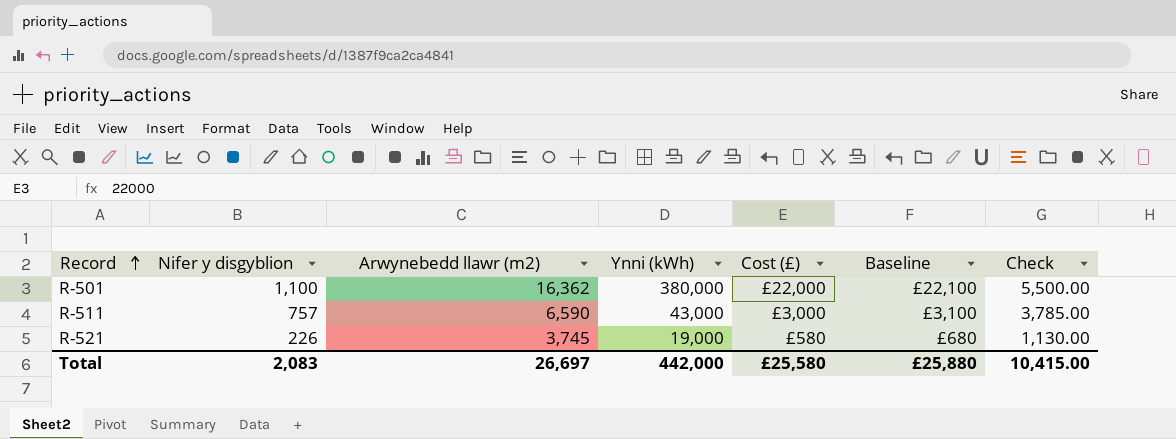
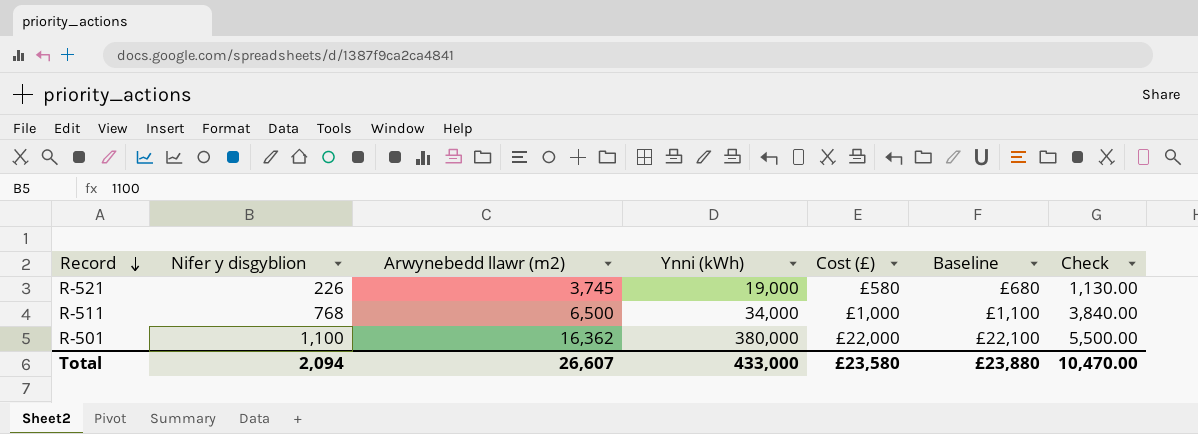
row order: Record ascending -> Record descending
R-511 | Nifer y disgyblion: 757 -> 768
R-511 | Arwynebedd llawr (m2): 6,590 -> 6,500
R-511 | Ynni (kWh): 43,000 -> 34,000
R-511 | Cost (£): £3,000 -> £1,000
R-511 | Baseline: £3,100 -> £1,100
R-511 | Check: 3,785.00 -> 3,840.00
Total | Nifer y disgyblion: 2,083 -> 2,094
Total | Arwynebedd llawr (m2): 26,697 -> 26,607
Total | Ynni (kWh): 442,000 -> 433,000
Total | Cost (£): £25,580 -> £23,580
Total | Baseline: £25,880 -> £23,880
Total | Check: 10,415.00 -> 10,470.00

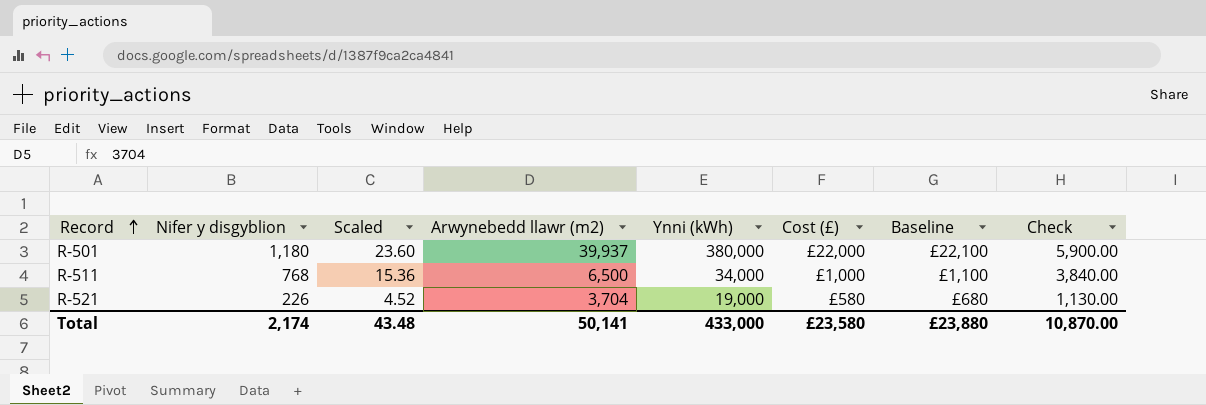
row order: Record descending -> Record ascending
column Scaled | formula: none -> [Nifer y disgyblion] * 0.02
R-501 | Nifer y disgyblion: 1,100 -> 1,180
R-501 | Arwynebedd llawr (m2): 16,362 -> 39,937
R-501 | Check: 5,500.00 -> 5,900.00
R-521 | Arwynebedd llawr (m2): 3,745 -> 3,704
Total | Nifer y disgyblion: 2,094 -> 2,174
Total | Arwynebedd llawr (m2): 26,607 -> 50,141
Total | Check: 10,470.00 -> 10,870.00

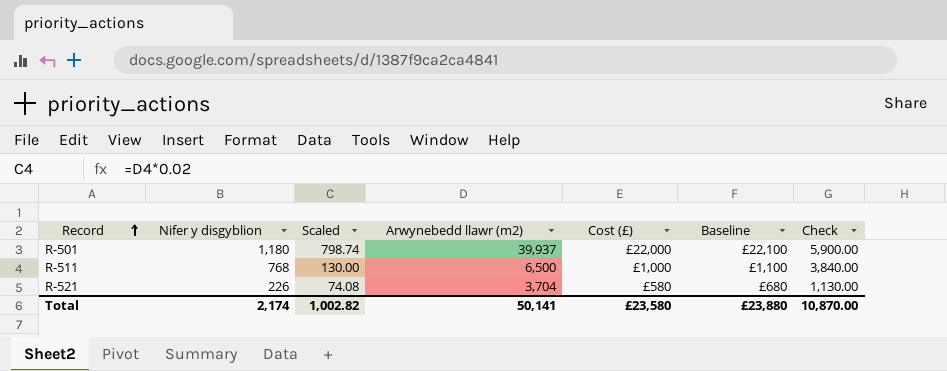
column Ynni (kWh) | position: 5 -> none
column Scaled | formula: [Nifer y disgyblion] * 0.02 -> [Arwynebedd llawr (m2)] * 0.02
Total | Scaled: 43.48 -> 1,002.82

